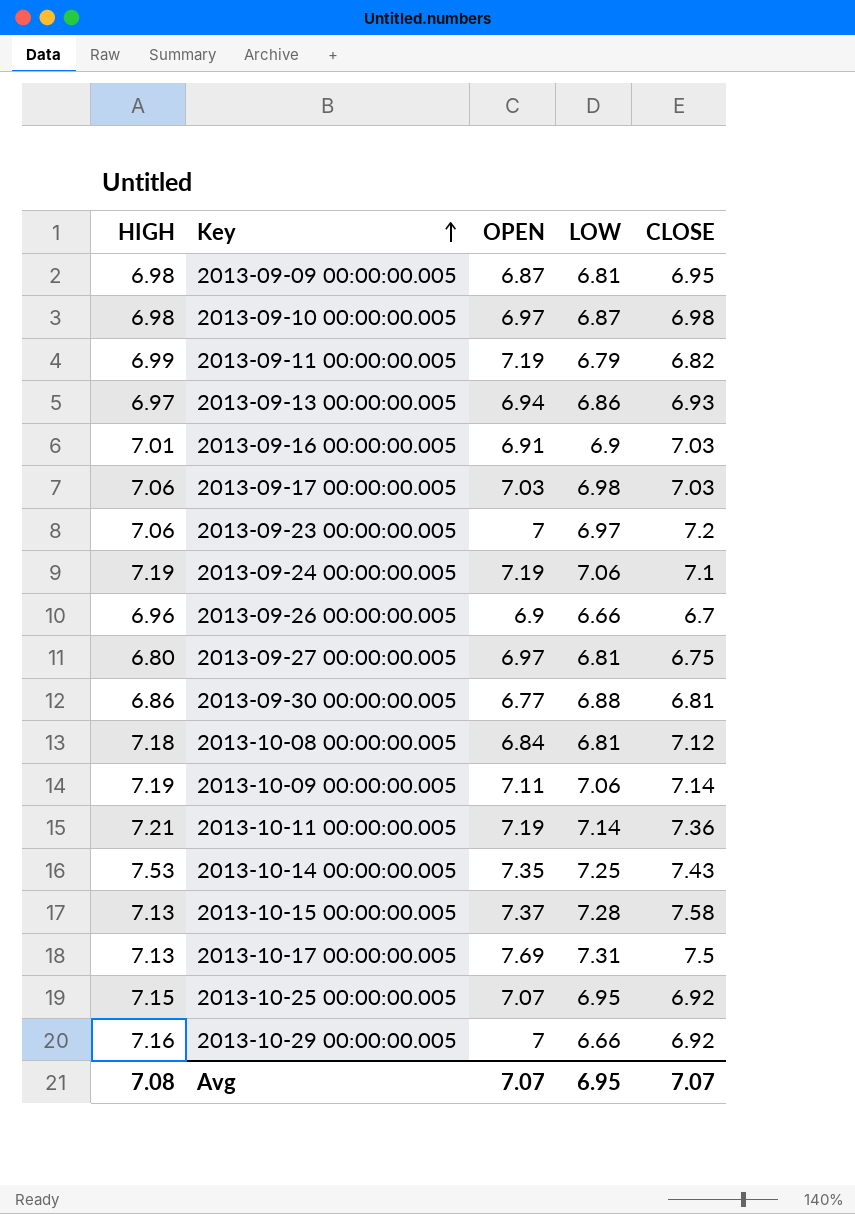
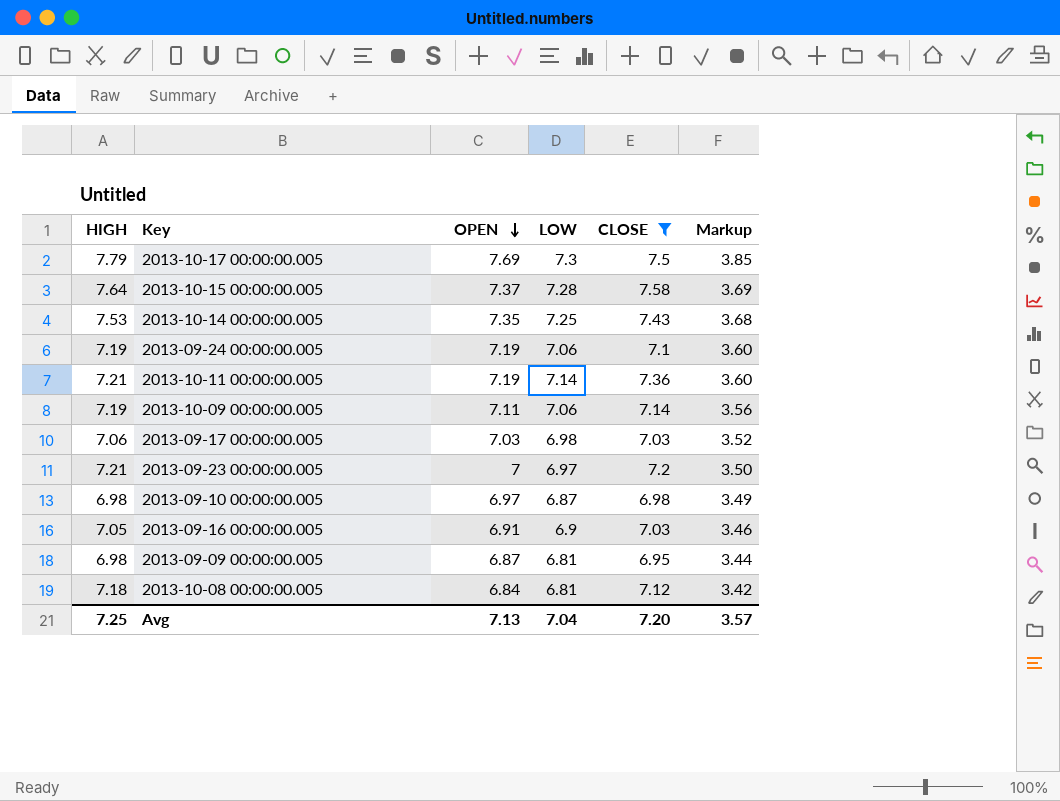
filter: none -> CLOSE >= 6.95
row order: Key ascending -> OPEN descending
column Markup | formula: none -> [OPEN] * 0.5
2013-10-17 00:00:00.005 | HIGH: 7.13 -> 7.79
2013-10-17 00:00:00.005 | LOW: 7.31 -> 7.3
2013-10-15 00:00:00.005 | HIGH: 7.13 -> 7.64
2013-09-23 00:00:00.005 | HIGH: 7.06 -> 7.21
2013-09-16 00:00:00.005 | HIGH: 7.01 -> 7.05
Avg | HIGH: 7.08 -> 7.25
Avg | OPEN: 7.07 -> 7.13
Avg | LOW: 6.95 -> 7.04
Avg | CLOSE: 7.07 -> 7.20

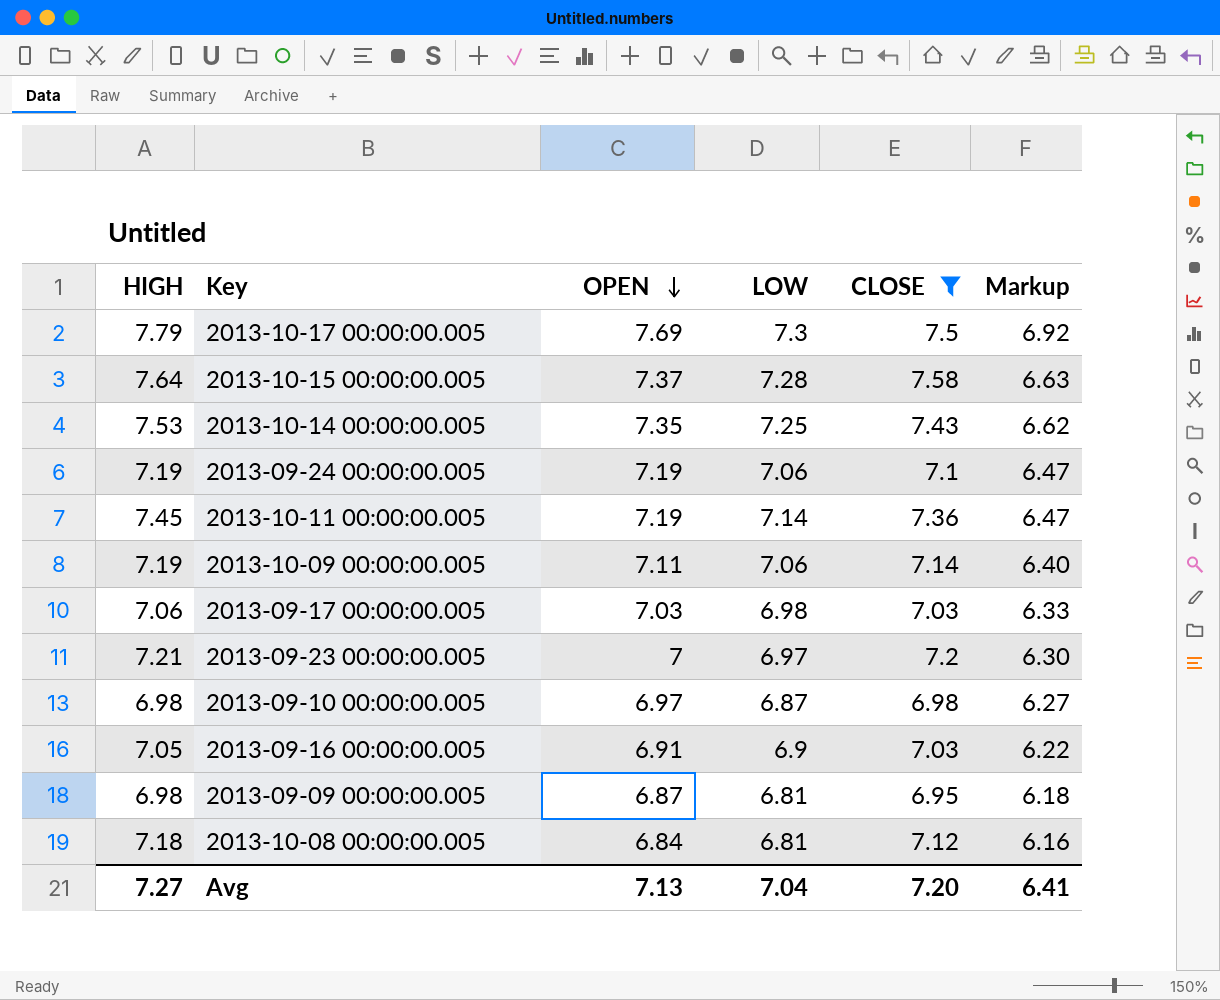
column Markup | formula: [OPEN] * 0.5 -> [OPEN] * 0.9
2013-10-11 00:00:00.005 | HIGH: 7.21 -> 7.45
Avg | HIGH: 7.25 -> 7.27
Avg | Markup: 3.57 -> 6.41

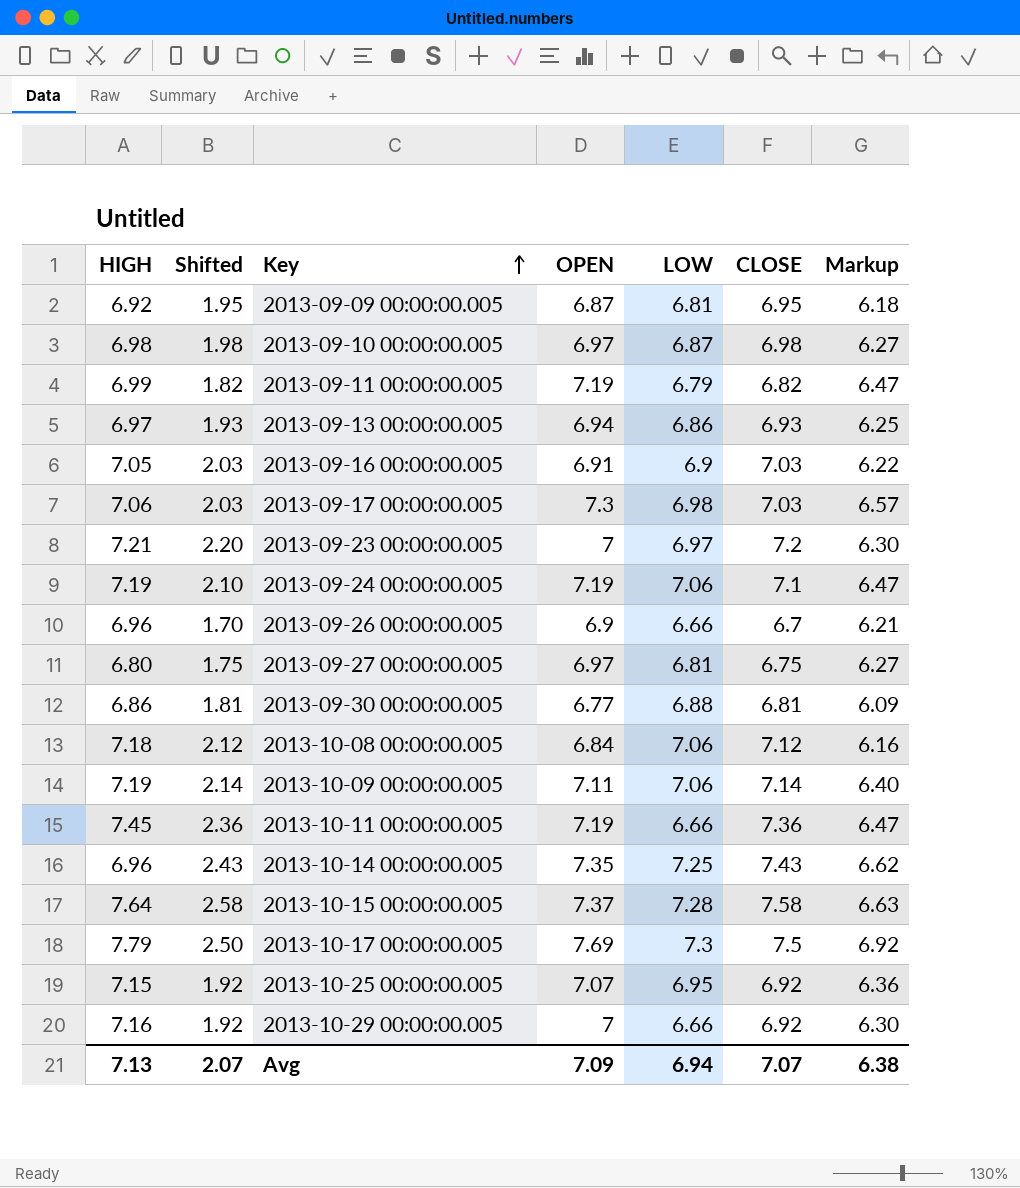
filter: CLOSE >= 6.95 -> none
row order: OPEN descending -> Key ascending
column Shifted | formula: none -> [CLOSE] - 5
2013-09-09 00:00:00.005 | HIGH: 6.98 -> 6.92
2013-09-17 00:00:00.005 | OPEN: 7.03 -> 7.3
2013-09-17 00:00:00.005 | Markup: 6.33 -> 6.57
2013-10-08 00:00:00.005 | LOW: 6.81 -> 7.06
2013-10-11 00:00:00.005 | LOW: 7.14 -> 6.66
2013-10-14 00:00:00.005 | HIGH: 7.53 -> 6.96
Avg | HIGH: 7.27 -> 7.13
Avg | OPEN: 7.13 -> 7.09
Avg | LOW: 7.04 -> 6.94
Avg | CLOSE: 7.20 -> 7.07
Avg | Markup: 6.41 -> 6.38

